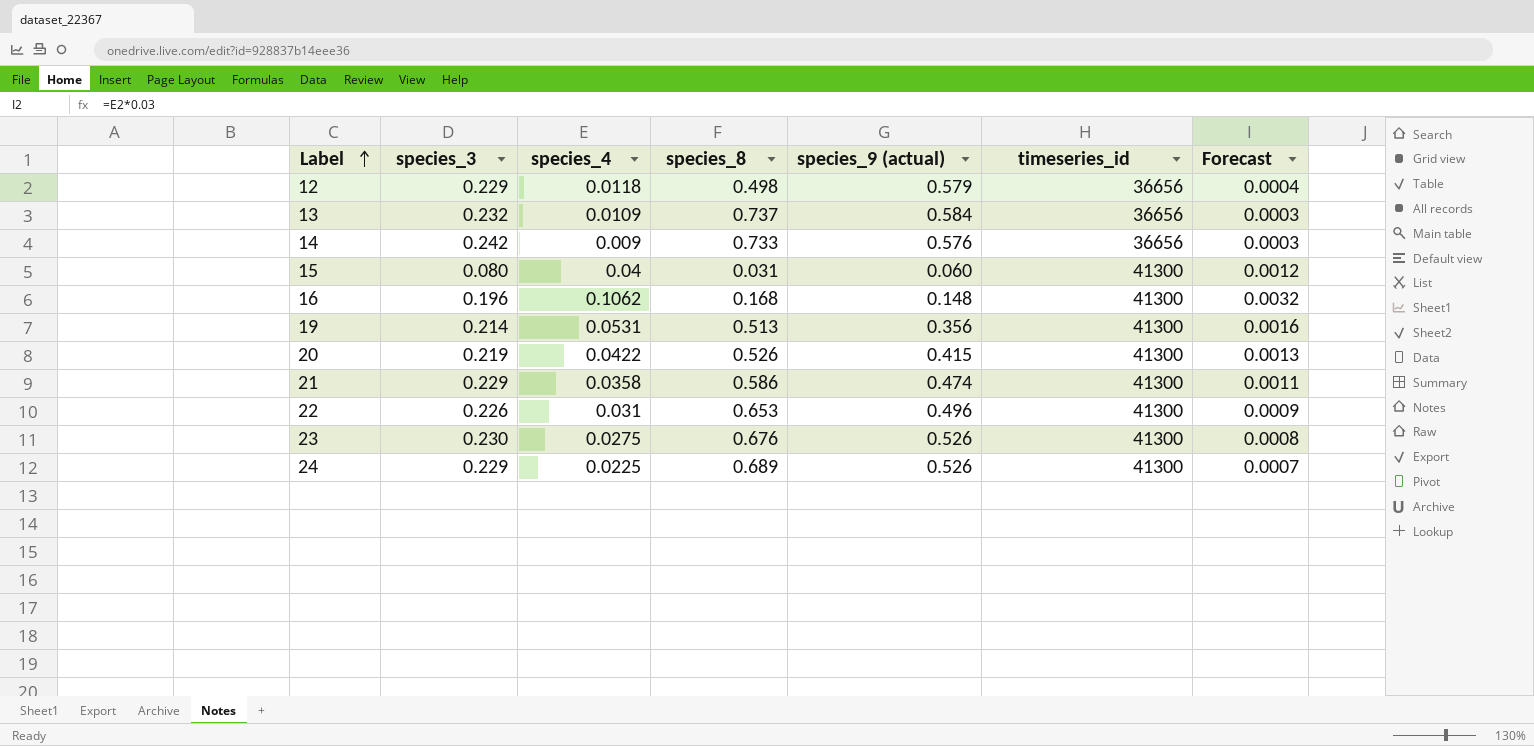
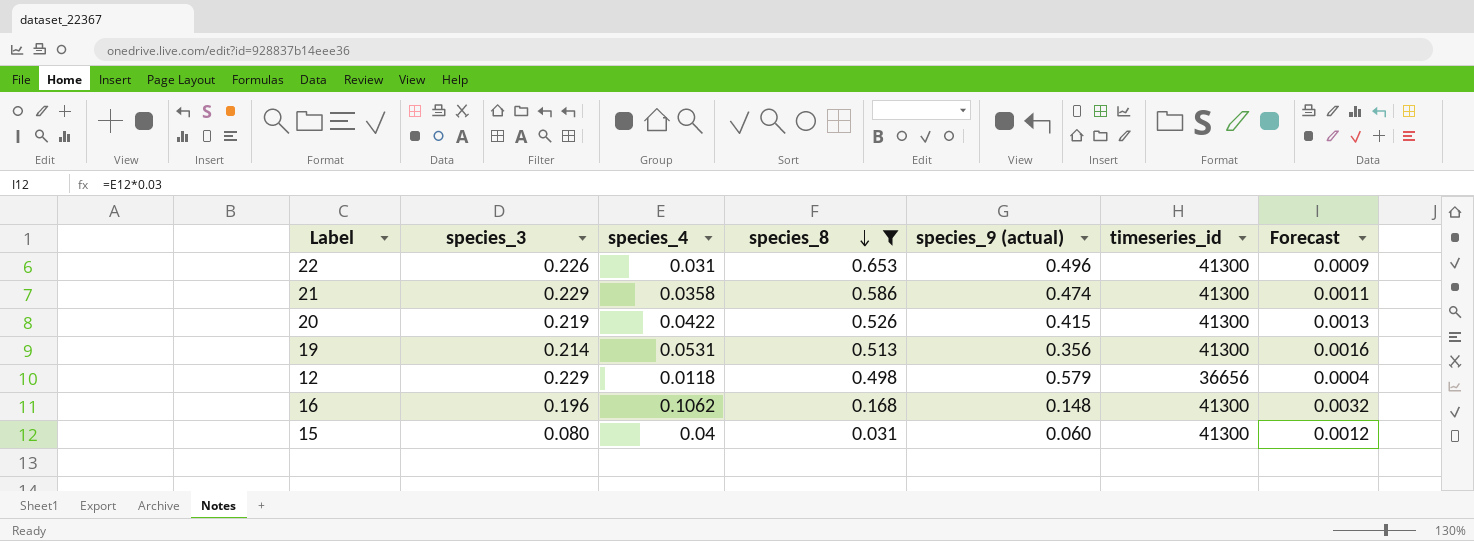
filter: none -> species_8 <= 0.653
row order: Label ascending -> species_8 descending

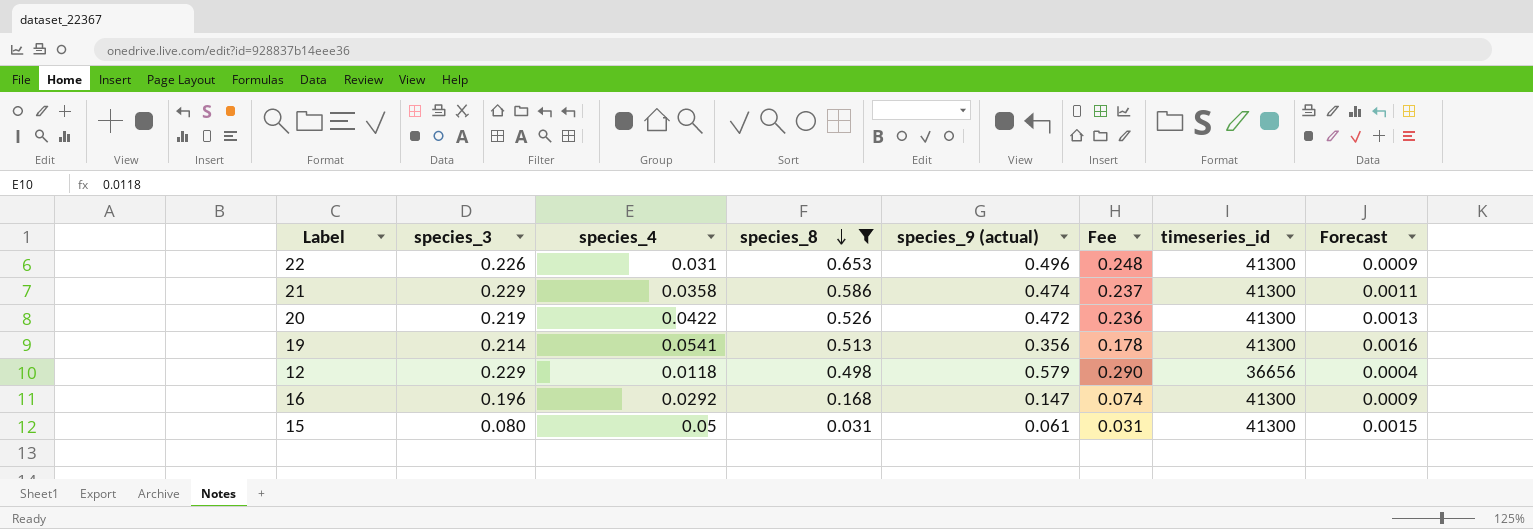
column Fee | formula: none -> [species_9 (actual)] * 0.5
20 | species_9 (actual): 0.415 -> 0.472
19 | species_4: 0.0531 -> 0.0541
16 | species_4: 0.1062 -> 0.0292
16 | species_9 (actual): 0.148 -> 0.147
16 | Forecast: 0.0032 -> 0.0009
15 | species_4: 0.04 -> 0.05
15 | species_9 (actual): 0.060 -> 0.061
15 | Forecast: 0.0012 -> 0.0015

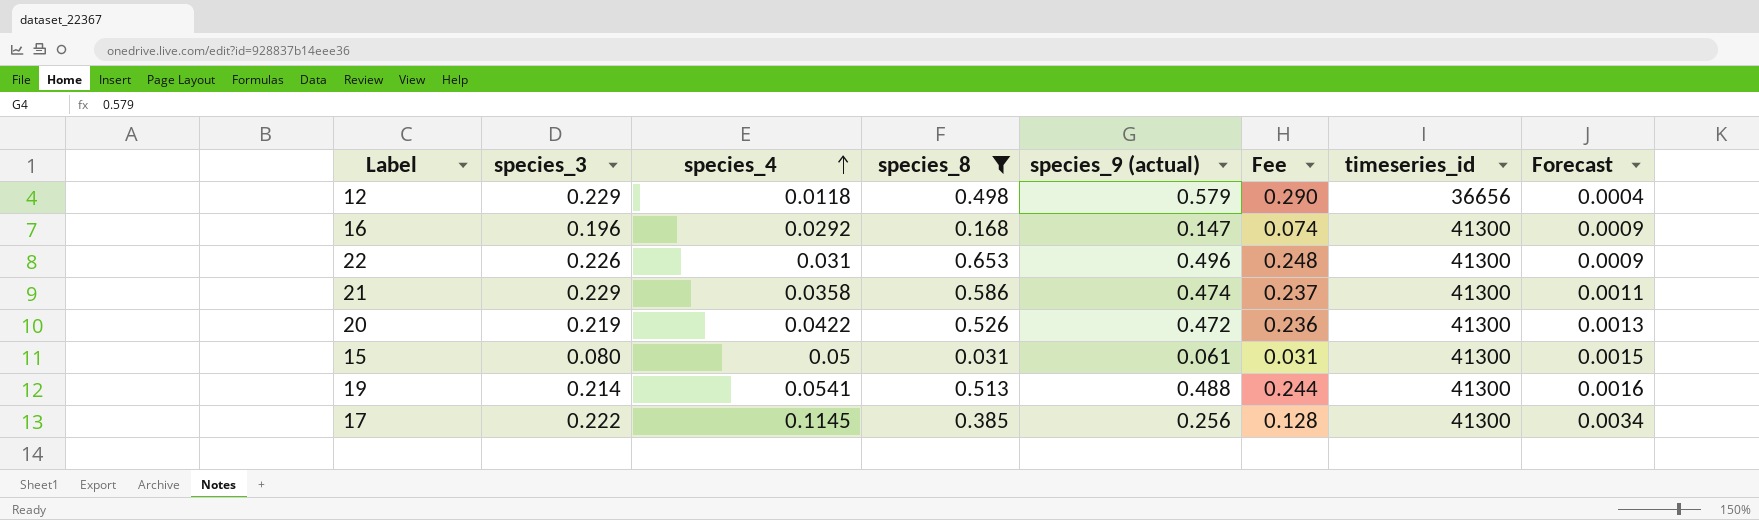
row order: species_8 descending -> species_4 ascending
19 | species_9 (actual): 0.356 -> 0.488
19 | Fee: 0.178 -> 0.244
row 17: none -> 0.222 | 0.1145 | 0.385 | 0.256 | 0.128 | 41300 | 0.0034

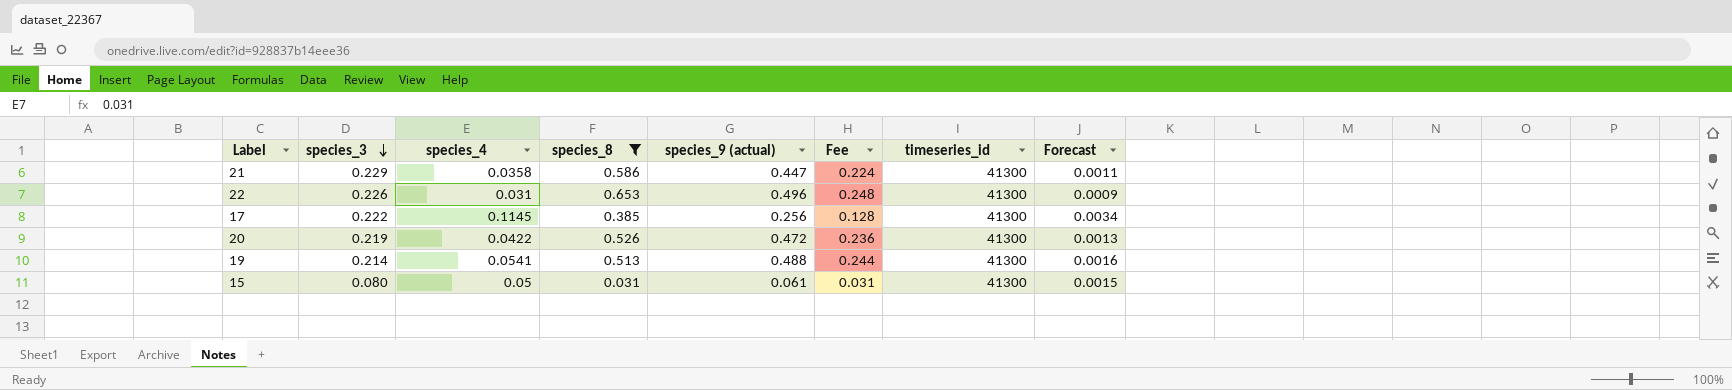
row order: species_4 ascending -> species_3 descending
row 12: 0.229 | 0.0118 | 0.498 | 0.579 | 0.290 | 36656 | 0.0004 -> none
row 16: 0.196 | 0.0292 | 0.168 | 0.147 | 0.074 | 41300 | 0.0009 -> none
21 | species_9 (actual): 0.474 -> 0.447
21 | Fee: 0.237 -> 0.224

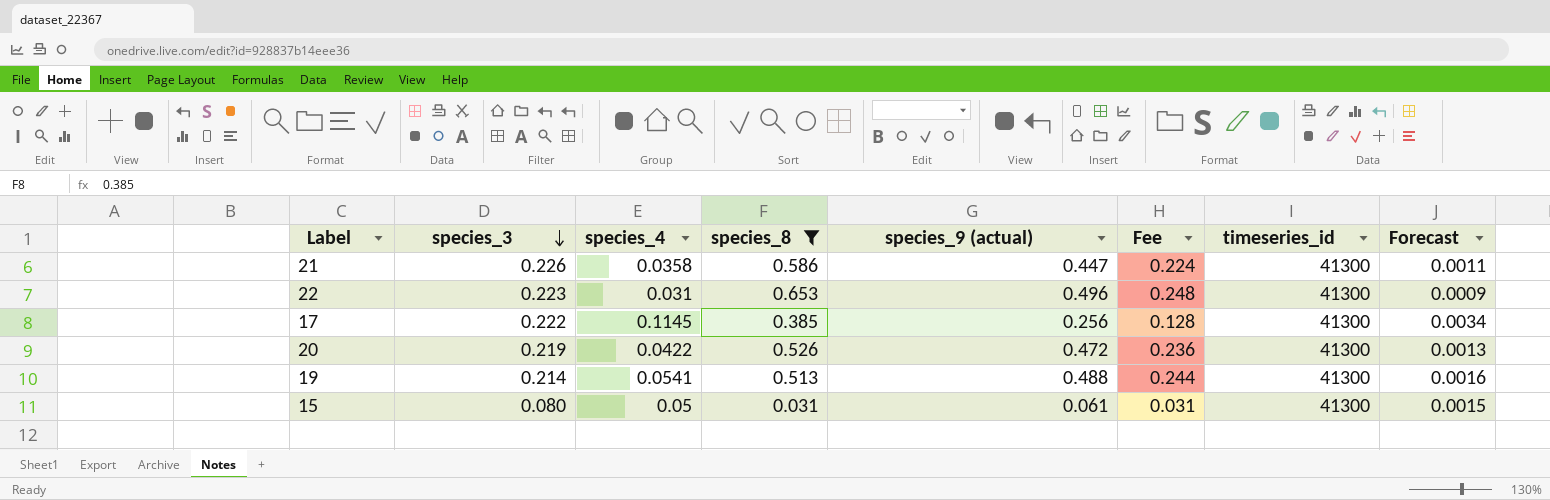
21 | species_3: 0.229 -> 0.226
22 | species_3: 0.226 -> 0.223

